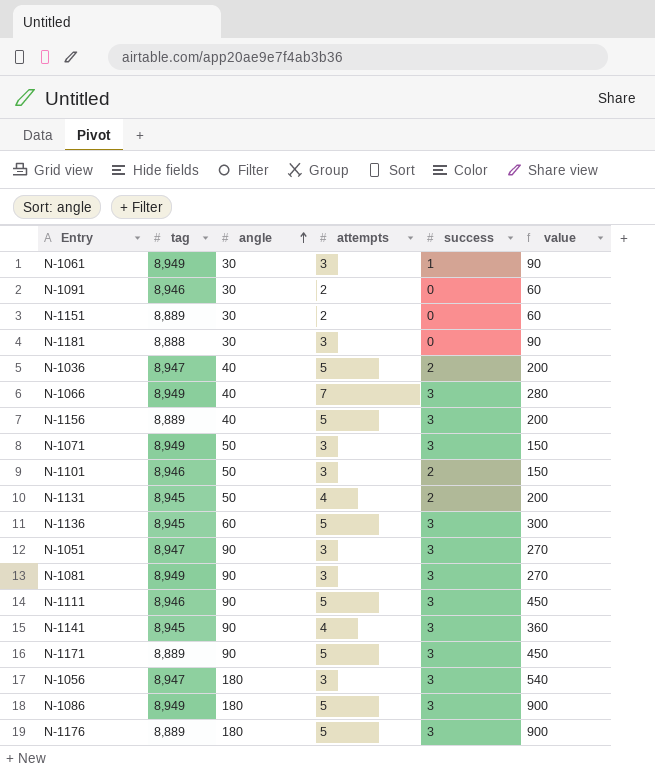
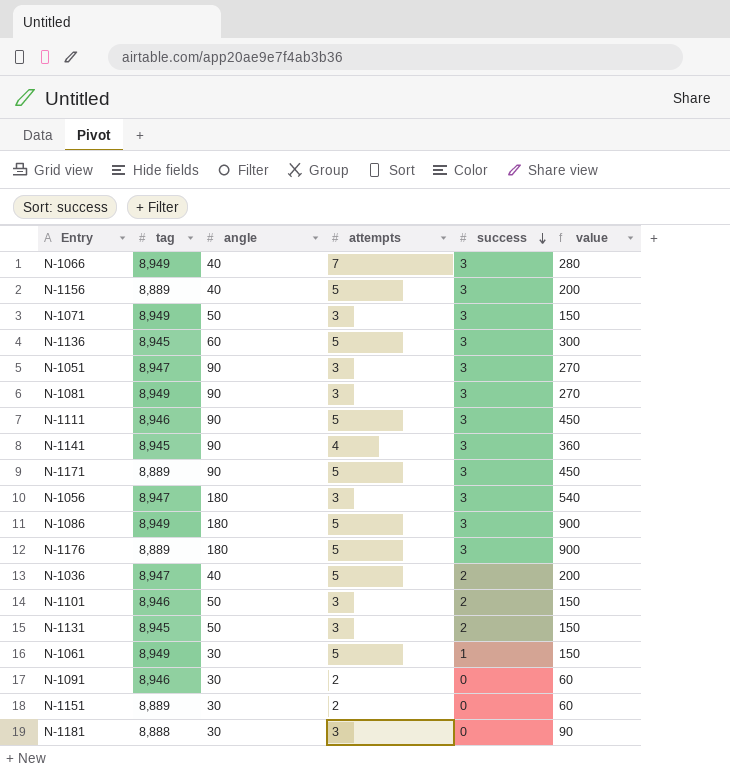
row order: angle ascending -> success descending
N-1131 | attempts: 4 -> 3
N-1131 | value: 200 -> 150
N-1061 | attempts: 3 -> 5
N-1061 | value: 90 -> 150

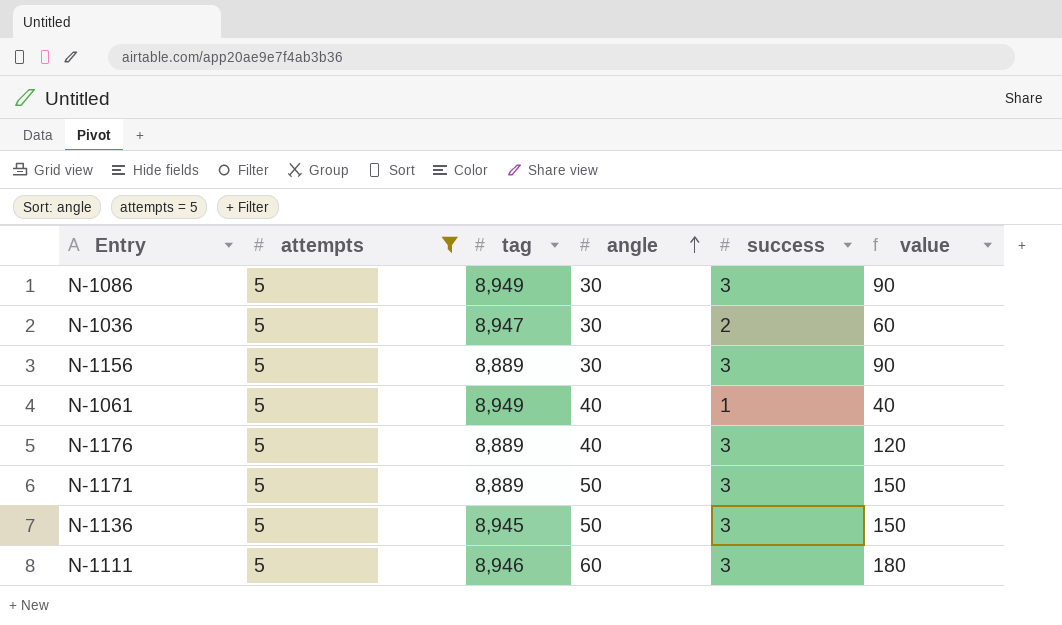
filter: none -> attempts = 5
row order: success descending -> angle ascending
column attempts | position: 4 -> 2
column value | formula: [angle] * [attempts] -> [angle] * [success]
N-1086 | angle: 180 -> 30
N-1036 | angle: 40 -> 30
N-1156 | angle: 40 -> 30
N-1061 | angle: 30 -> 40
N-1176 | angle: 180 -> 40
N-1171 | angle: 90 -> 50
N-1136 | angle: 60 -> 50
N-1111 | angle: 90 -> 60

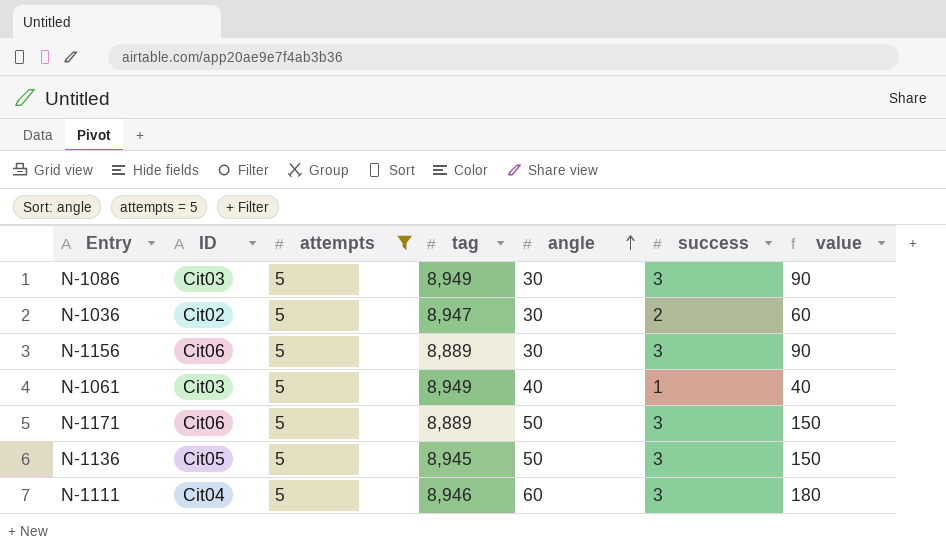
column ID | position: none -> 2
row N-1176: 5 | 8,889 | 40 | 3 | 120 -> none

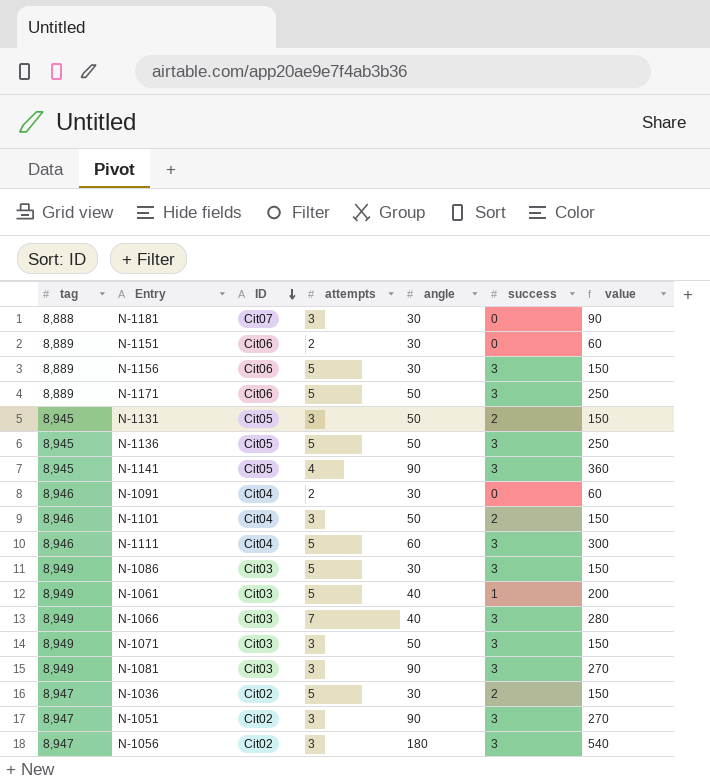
filter: attempts = 5 -> none
row order: angle ascending -> ID descending
column tag | position: 4 -> 1
column value | formula: [angle] * [success] -> [attempts] * [angle]

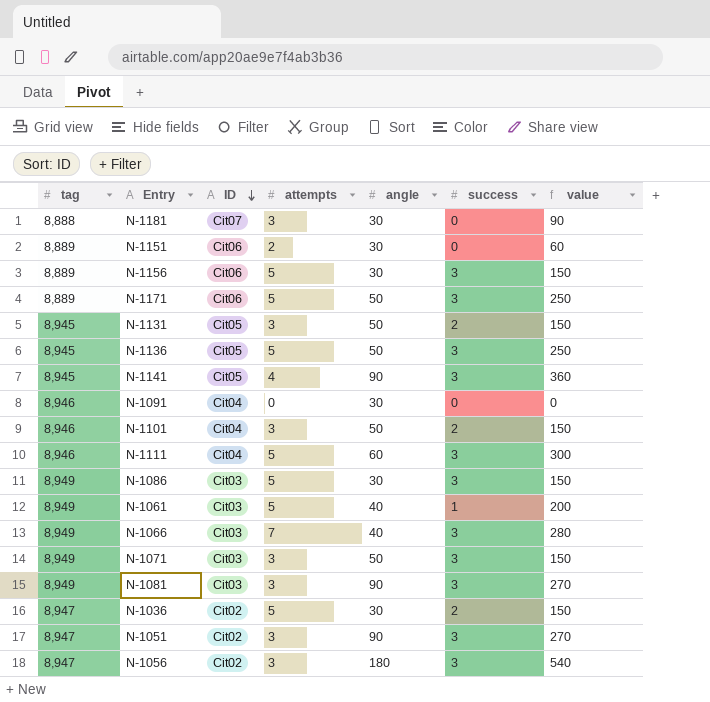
N-1091 | attempts: 2 -> 0
N-1091 | value: 60 -> 0

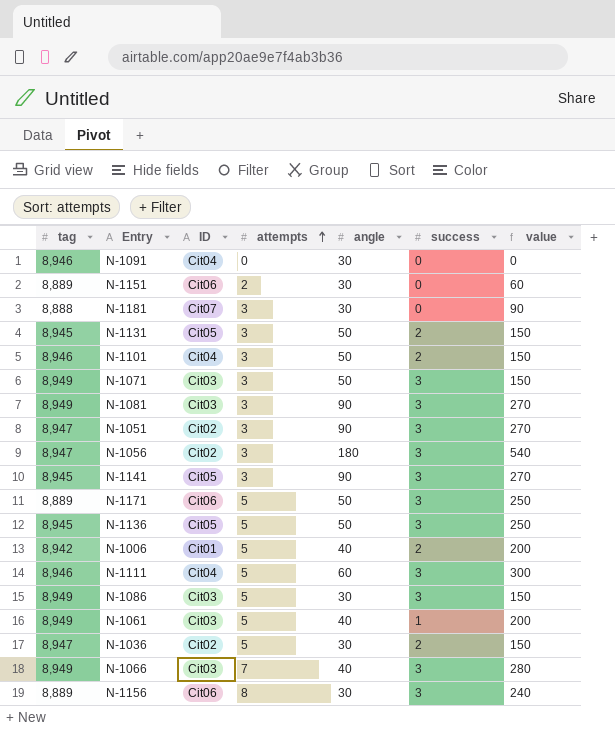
row order: ID descending -> attempts ascending
N-1141 | attempts: 4 -> 3
N-1141 | value: 360 -> 270
row N-1006: none -> 8,942 | Cit01 | 5 | 40 | 2 | 200
N-1156 | attempts: 5 -> 8
N-1156 | value: 150 -> 240

